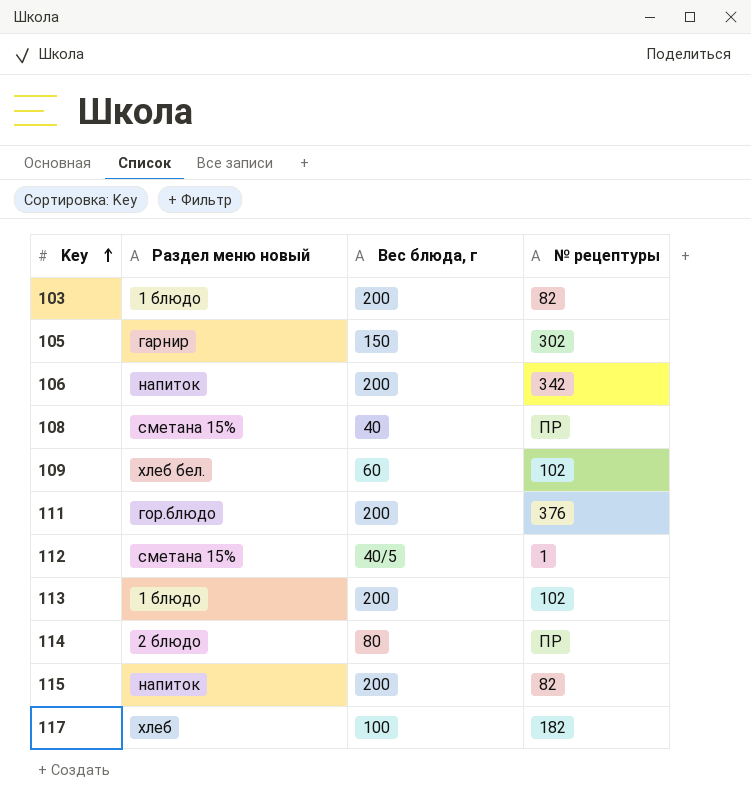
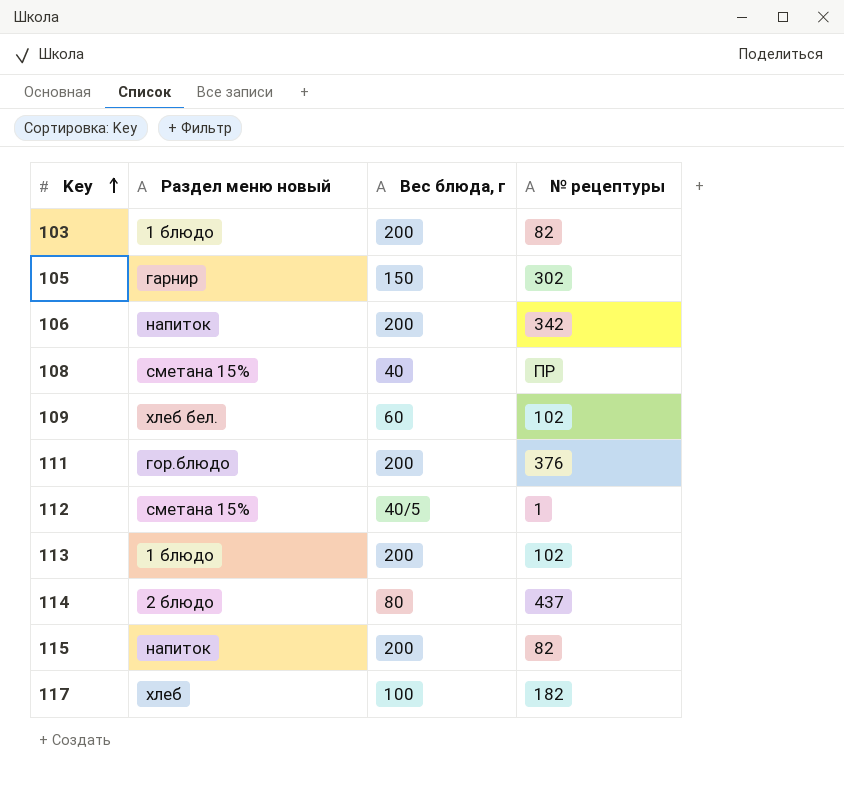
114 | № рецептуры: ПР -> 437

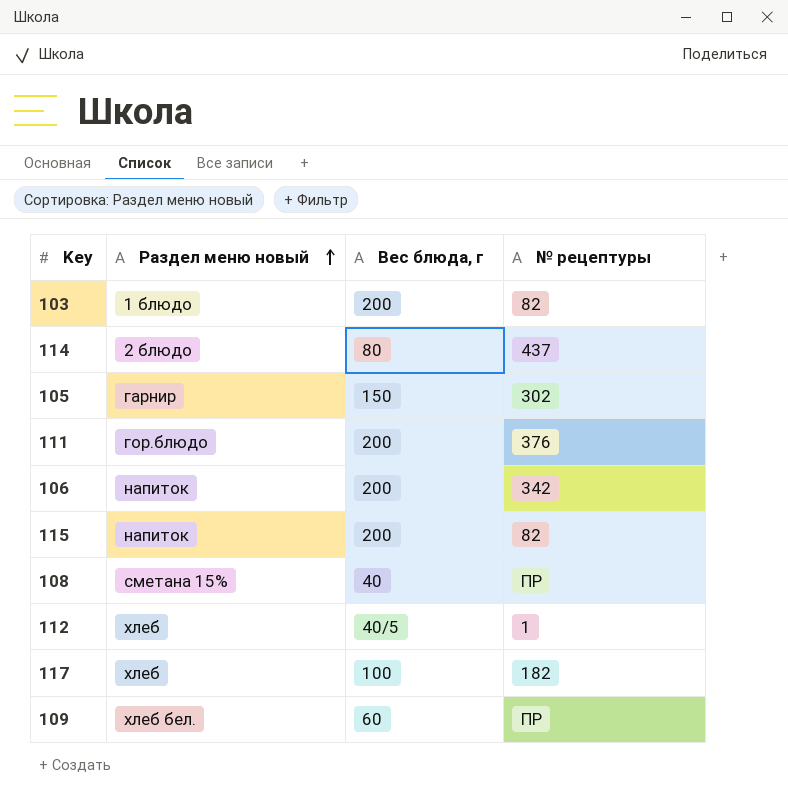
row order: Key ascending -> Раздел меню новый ascending
row 113: 1 блюдо | 200 | 102 -> none
112 | Раздел меню новый: сметана 15% -> хлеб
109 | № рецептуры: 102 -> ПР

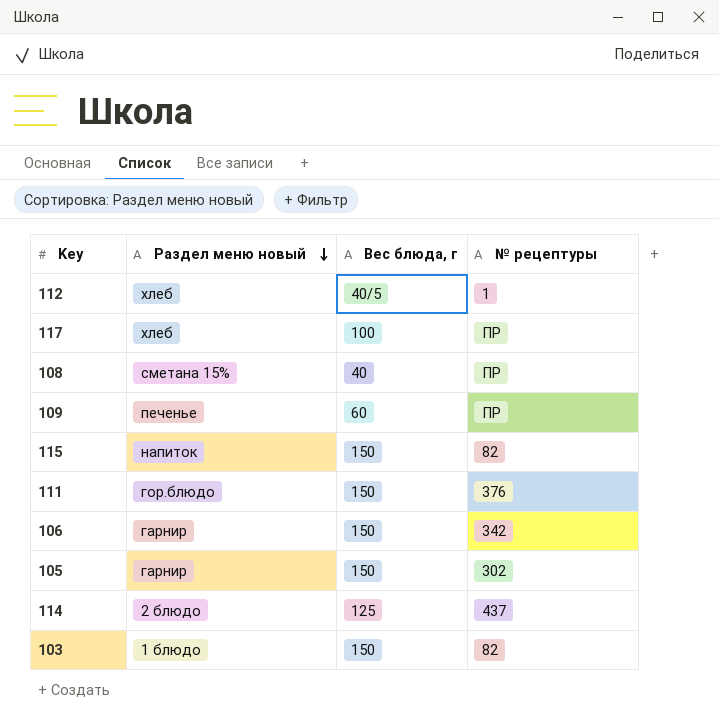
row order: Раздел меню новый ascending -> Раздел меню новый descending
117 | № рецептуры: 182 -> ПР
109 | Раздел меню новый: хлеб бел. -> печенье
115 | Вес блюда, г: 200 -> 150
111 | Вес блюда, г: 200 -> 150
106 | Раздел меню новый: напиток -> гарнир
106 | Вес блюда, г: 200 -> 150
114 | Вес блюда, г: 80 -> 125
103 | Вес блюда, г: 200 -> 150

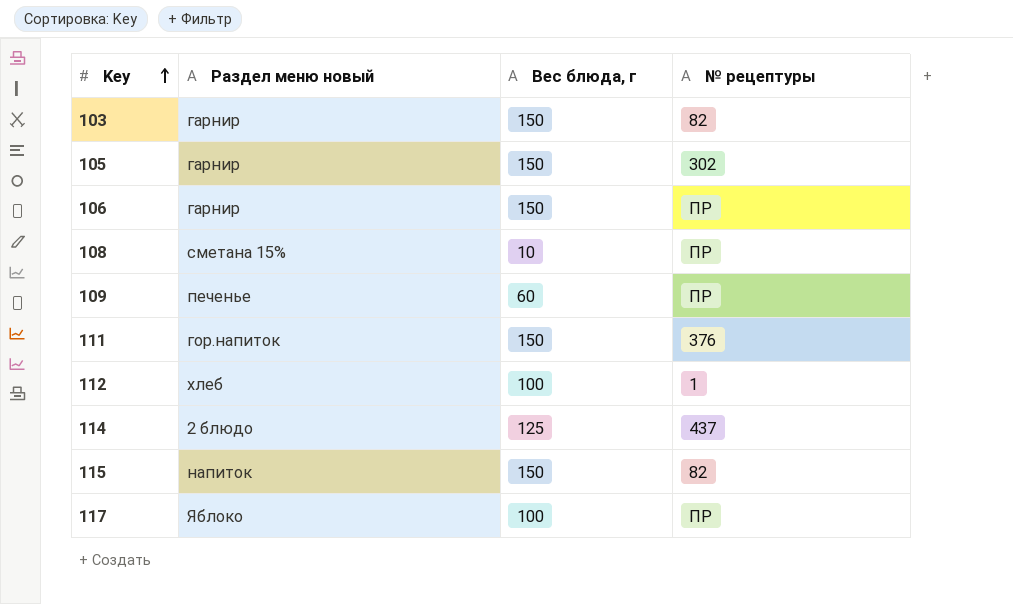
row order: Раздел меню новый descending -> Key ascending
103 | Раздел меню новый: 1 блюдо -> гарнир
106 | № рецептуры: 342 -> ПР
108 | Вес блюда, г: 40 -> 10
111 | Раздел меню новый: гор.блюдо -> гор.напиток
112 | Вес блюда, г: 40/5 -> 100
117 | Раздел меню новый: хлеб -> Яблоко

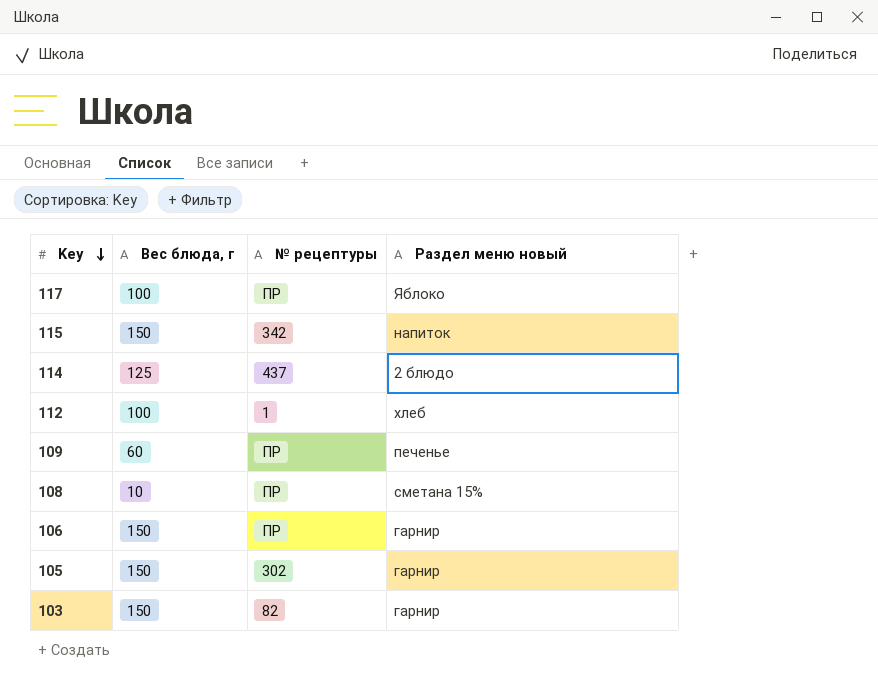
row order: Key ascending -> Key descending
column Раздел меню новый | position: 2 -> 4
row 111: гор.напиток | 150 | 376 -> none
115 | № рецептуры: 82 -> 342

